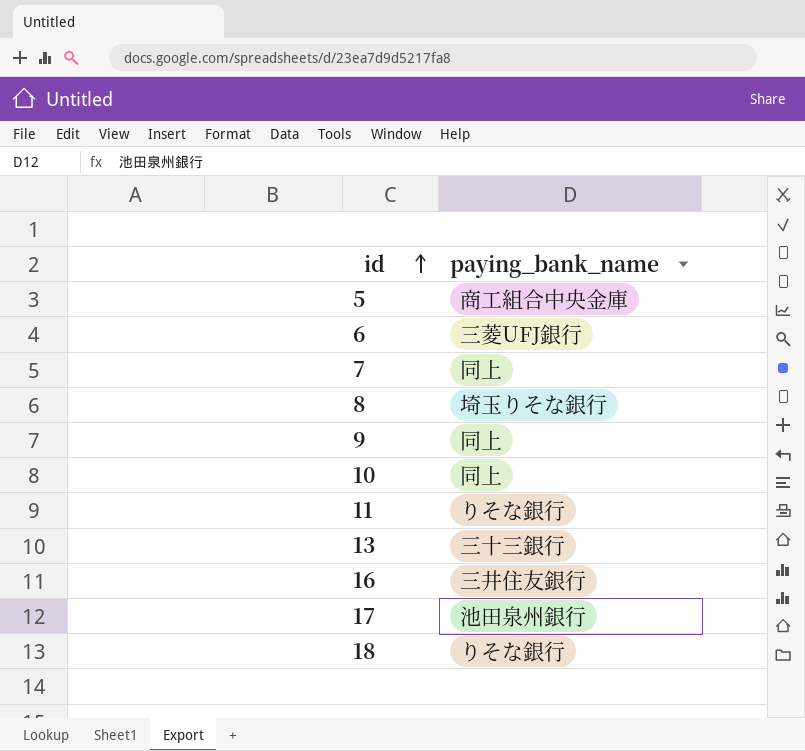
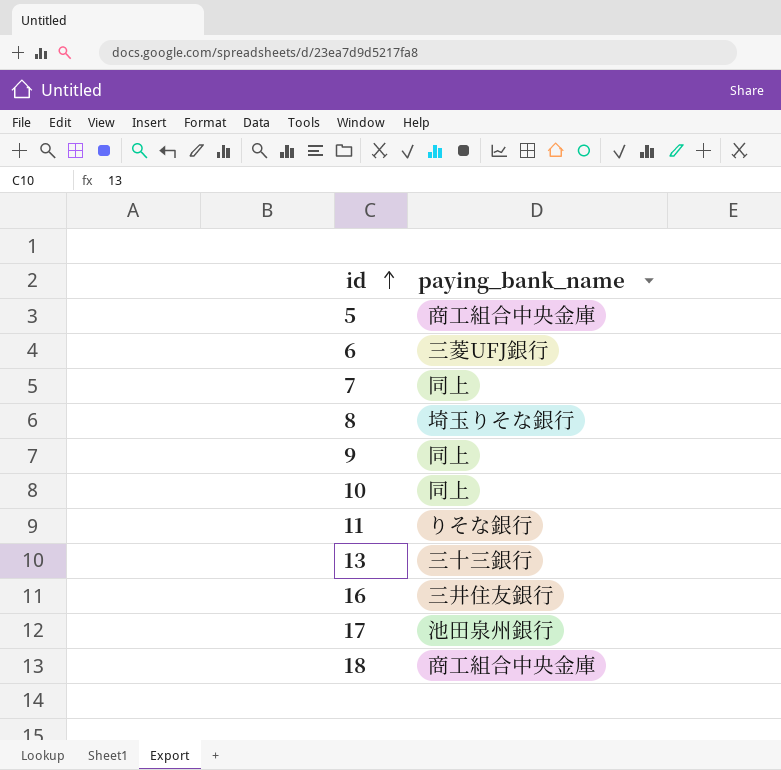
18 | paying_bank_name: りそな銀行 -> 商工組合中央金庫

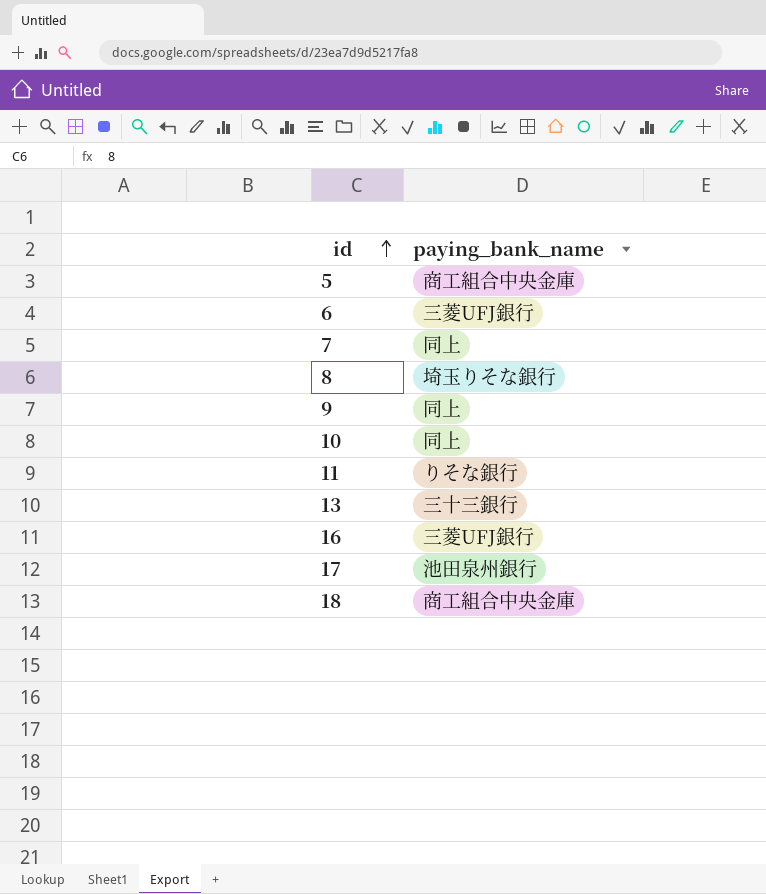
16 | paying_bank_name: 三井住友銀行 -> 三菱UFJ銀行

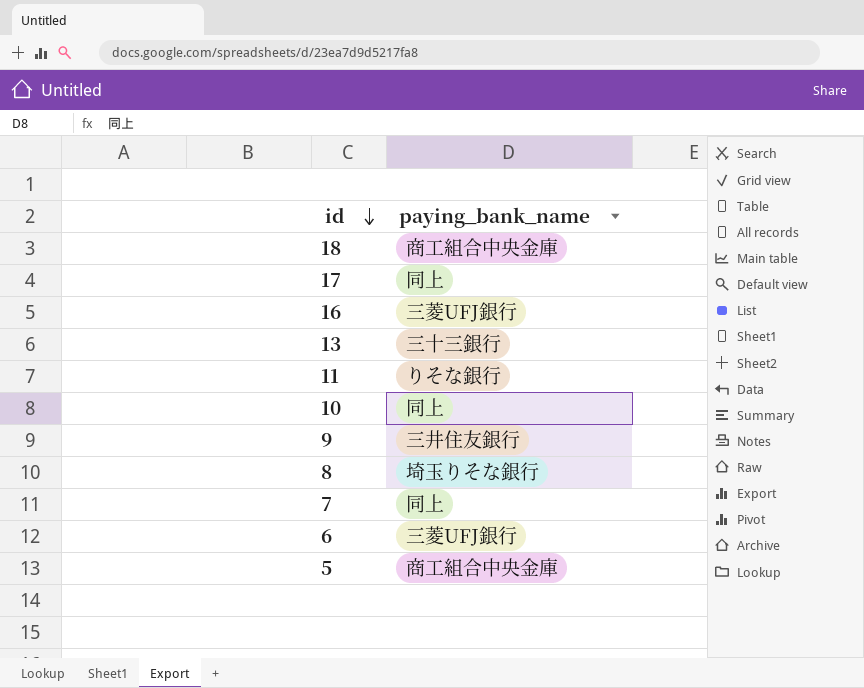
row order: id ascending -> id descending
17 | paying_bank_name: 池田泉州銀行 -> 同上
9 | paying_bank_name: 同上 -> 三井住友銀行

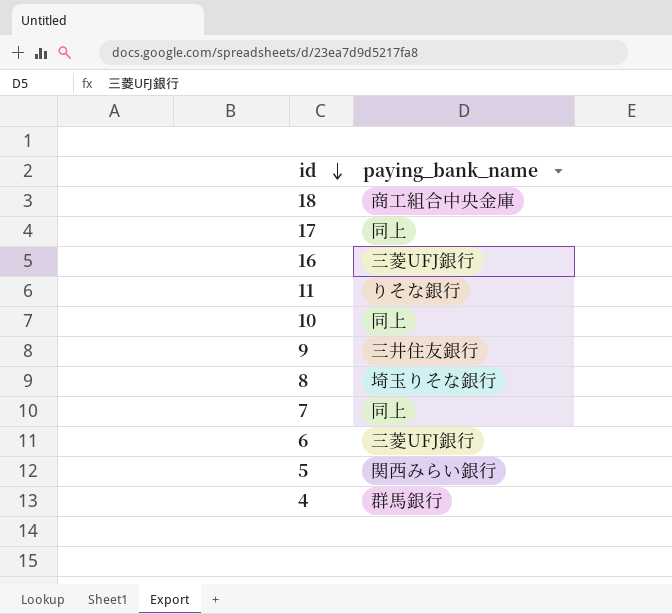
row 13: 三十三銀行 -> none
5 | paying_bank_name: 商工組合中央金庫 -> 関西みらい銀行
row 4: none -> 群馬銀行

